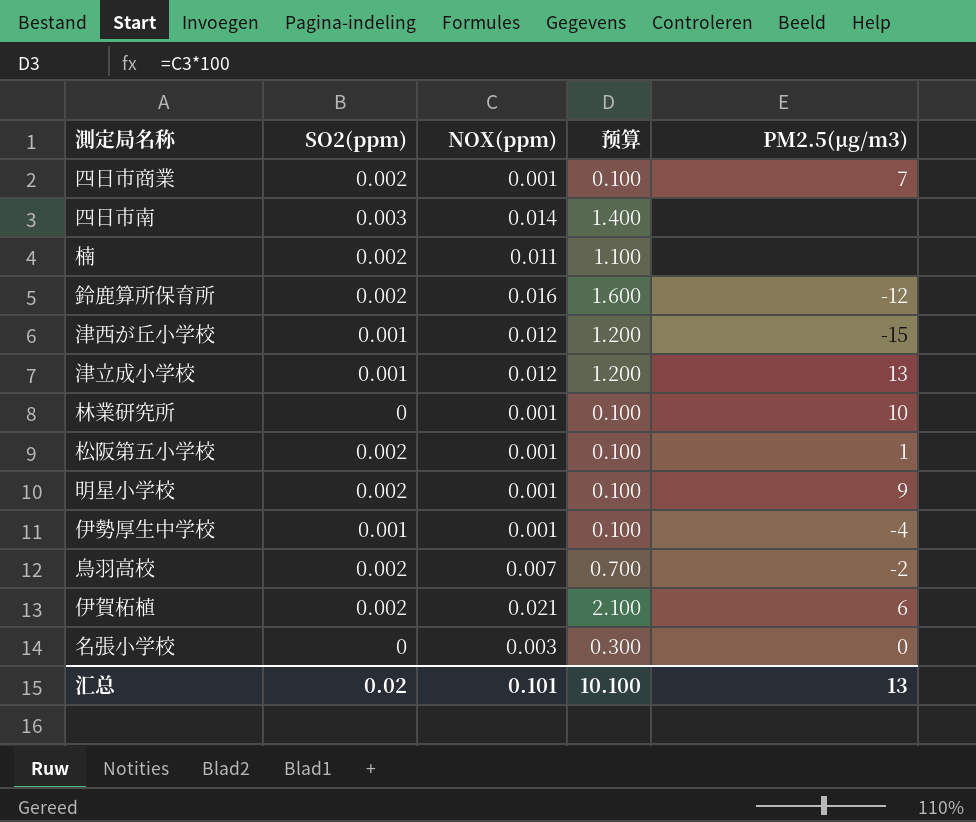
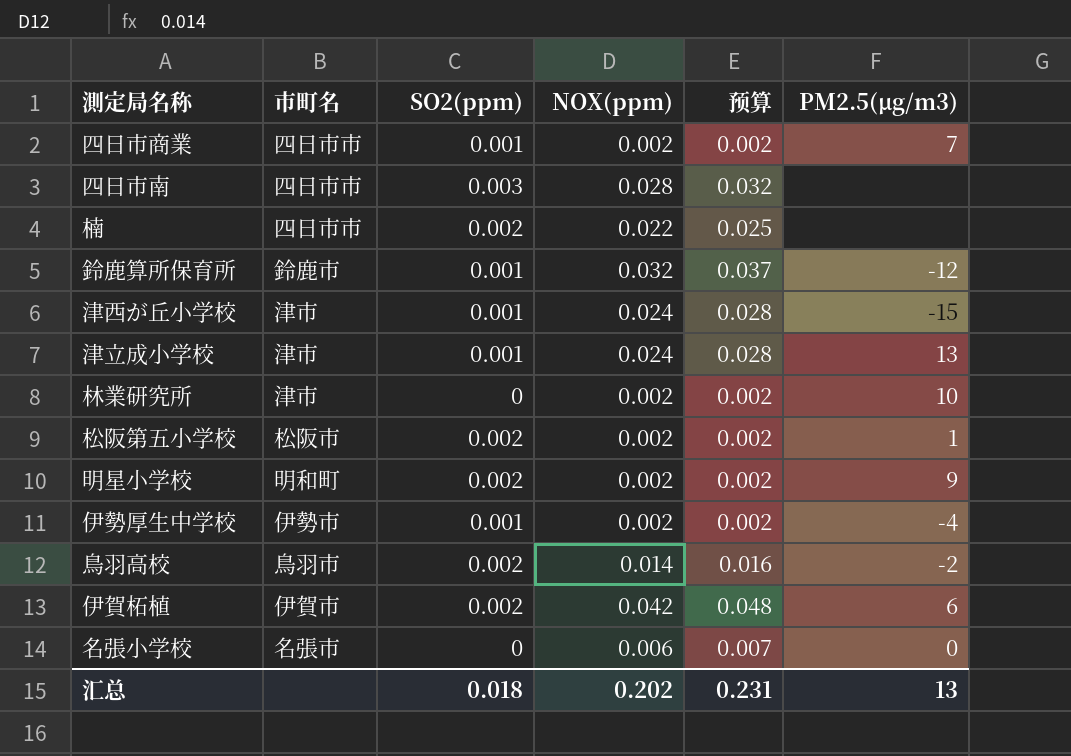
column 市町名 | position: none -> 2
column 预算 | formula: [NOX(ppm)] * 100 -> [NOX(ppm)] * 1.15
四日市商業 | SO2(ppm): 0.002 -> 0.001
四日市商業 | NOX(ppm): 0.001 -> 0.002
四日市南 | NOX(ppm): 0.014 -> 0.028
楠 | NOX(ppm): 0.011 -> 0.022
鈴鹿算所保育所 | SO2(ppm): 0.002 -> 0.001
鈴鹿算所保育所 | NOX(ppm): 0.016 -> 0.032
津西が丘小学校 | NOX(ppm): 0.012 -> 0.024
津立成小学校 | NOX(ppm): 0.012 -> 0.024
林業研究所 | NOX(ppm): 0.001 -> 0.002
松阪第五小学校 | NOX(ppm): 0.001 -> 0.002
明星小学校 | NOX(ppm): 0.001 -> 0.002
伊勢厚生中学校 | NOX(ppm): 0.001 -> 0.002
鳥羽高校 | NOX(ppm): 0.007 -> 0.014
伊賀柘植 | NOX(ppm): 0.021 -> 0.042
名張小学校 | NOX(ppm): 0.003 -> 0.006
汇总 | SO2(ppm): 0.02 -> 0.018
汇总 | NOX(ppm): 0.101 -> 0.202
汇总 | 预算: 10.100 -> 0.231

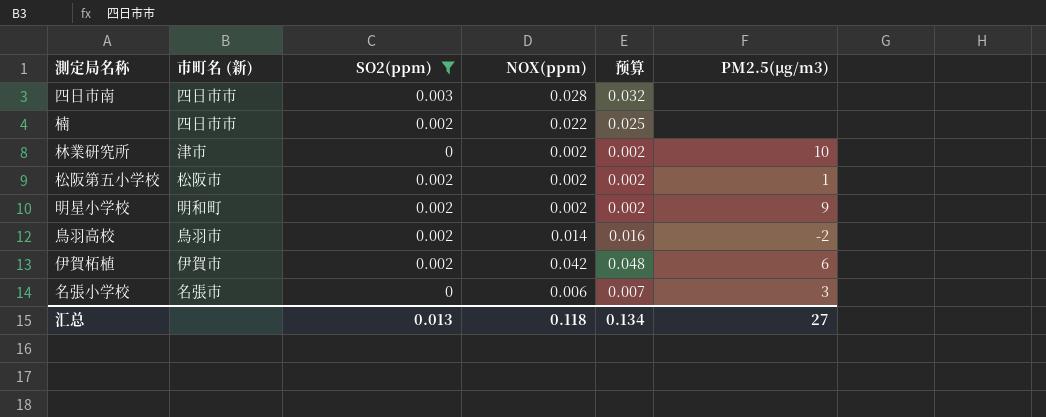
filter: none -> SO2(ppm) != 0.001
column name: 市町名 -> 市町名 (新)
名張小学校 | PM2.5(μg/m3): 0 -> 3
汇总 | SO2(ppm): 0.018 -> 0.013
汇总 | NOX(ppm): 0.202 -> 0.118
汇总 | 预算: 0.231 -> 0.134
汇总 | PM2.5(μg/m3): 13 -> 27

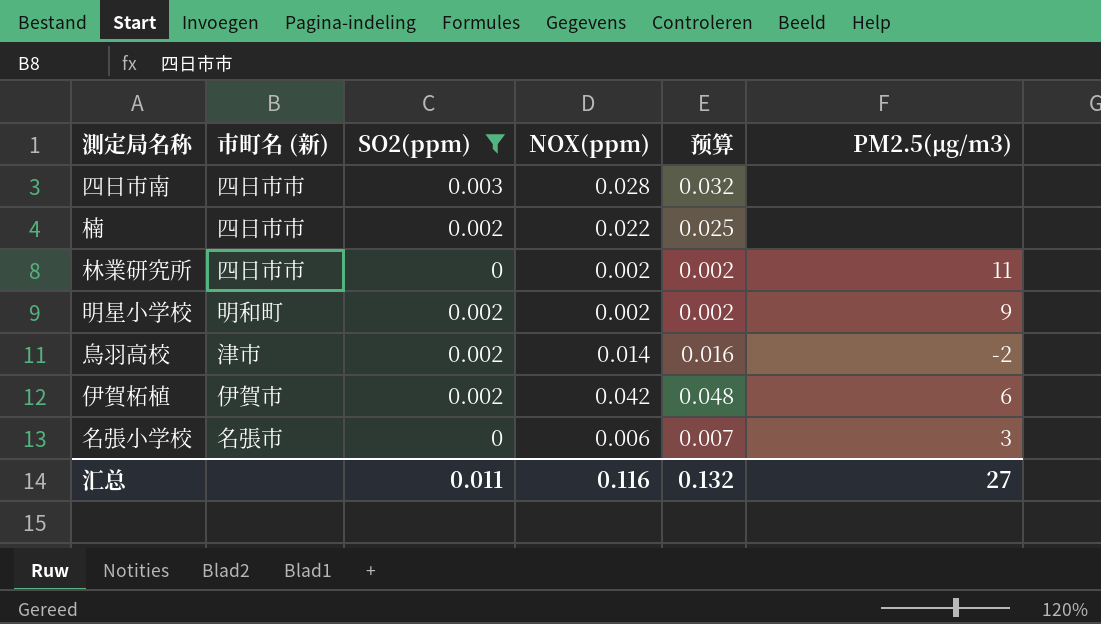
row 松阪第五小学校: 松阪市 | 0.002 | 0.002 | 0.002 | 1 -> none
林業研究所 | 市町名 (新): 津市 -> 四日市市
林業研究所 | PM2.5(μg/m3): 10 -> 11
鳥羽高校 | 市町名 (新): 鳥羽市 -> 津市
汇总 | SO2(ppm): 0.013 -> 0.011
汇总 | NOX(ppm): 0.118 -> 0.116
汇总 | 预算: 0.134 -> 0.132

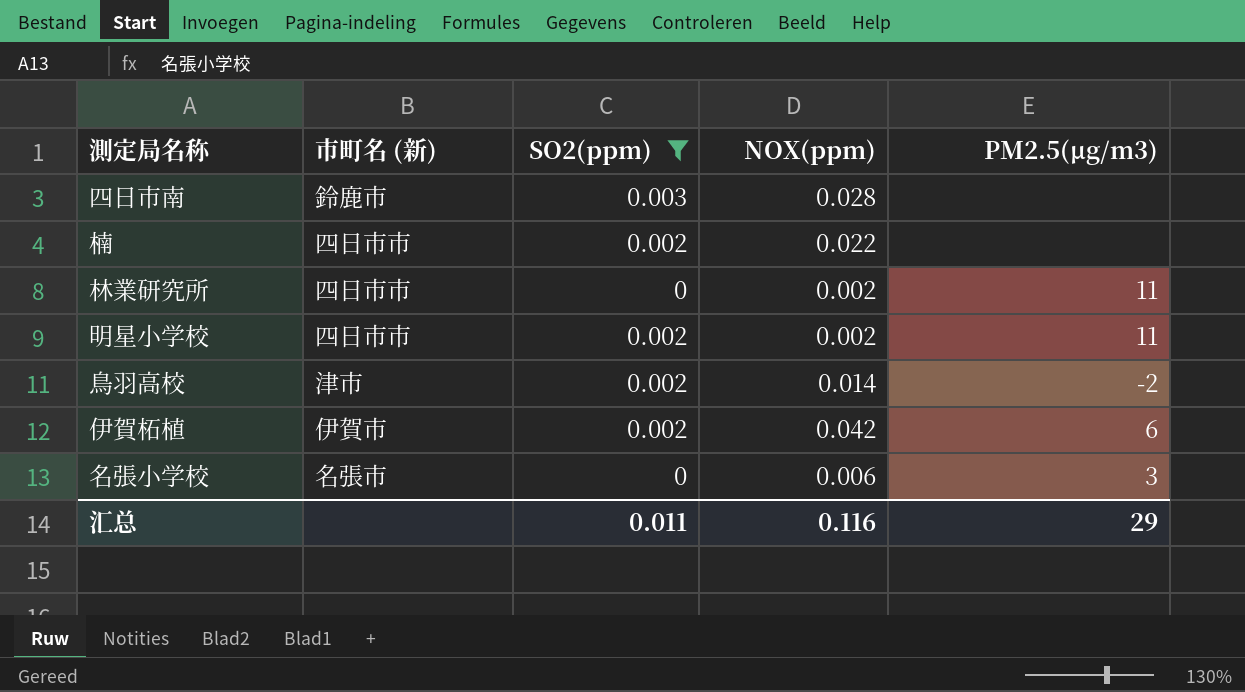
column 预算 | formula: [NOX(ppm)] * 1.15 -> none
四日市南 | 市町名 (新): 四日市市 -> 鈴鹿市
明星小学校 | 市町名 (新): 明和町 -> 四日市市
明星小学校 | PM2.5(μg/m3): 9 -> 11
汇总 | PM2.5(μg/m3): 27 -> 29

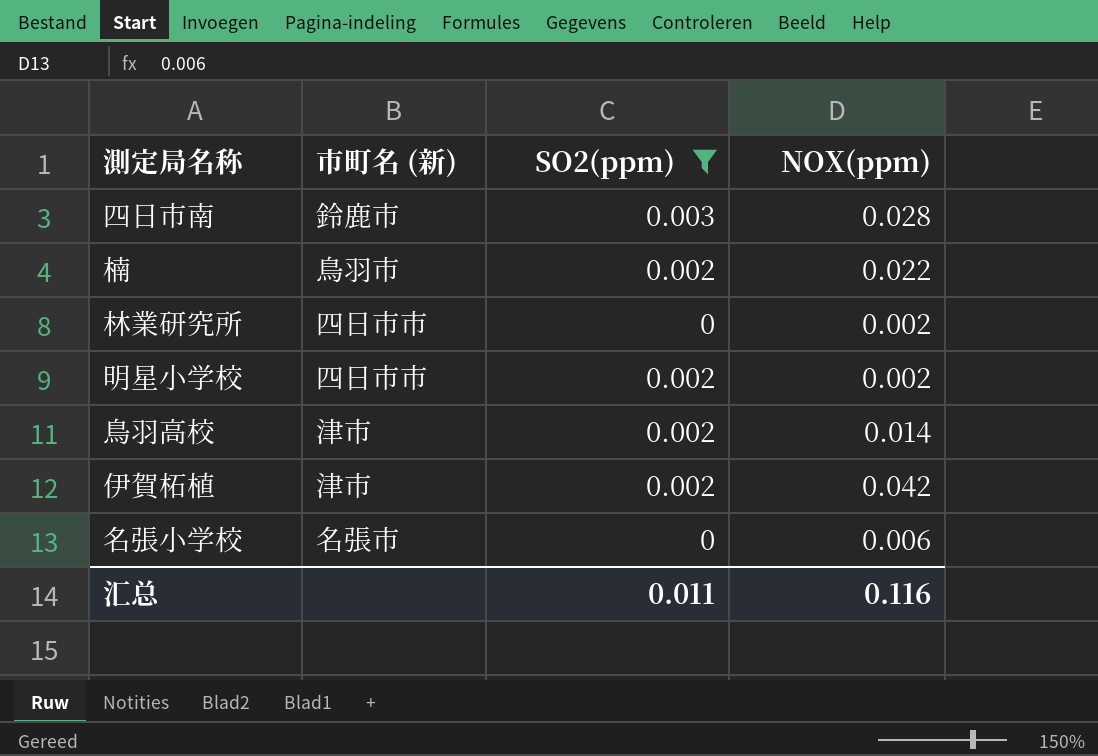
column PM2.5(μg/m3) | position: 5 -> none
楠 | 市町名 (新): 四日市市 -> 鳥羽市
伊賀柘植 | 市町名 (新): 伊賀市 -> 津市

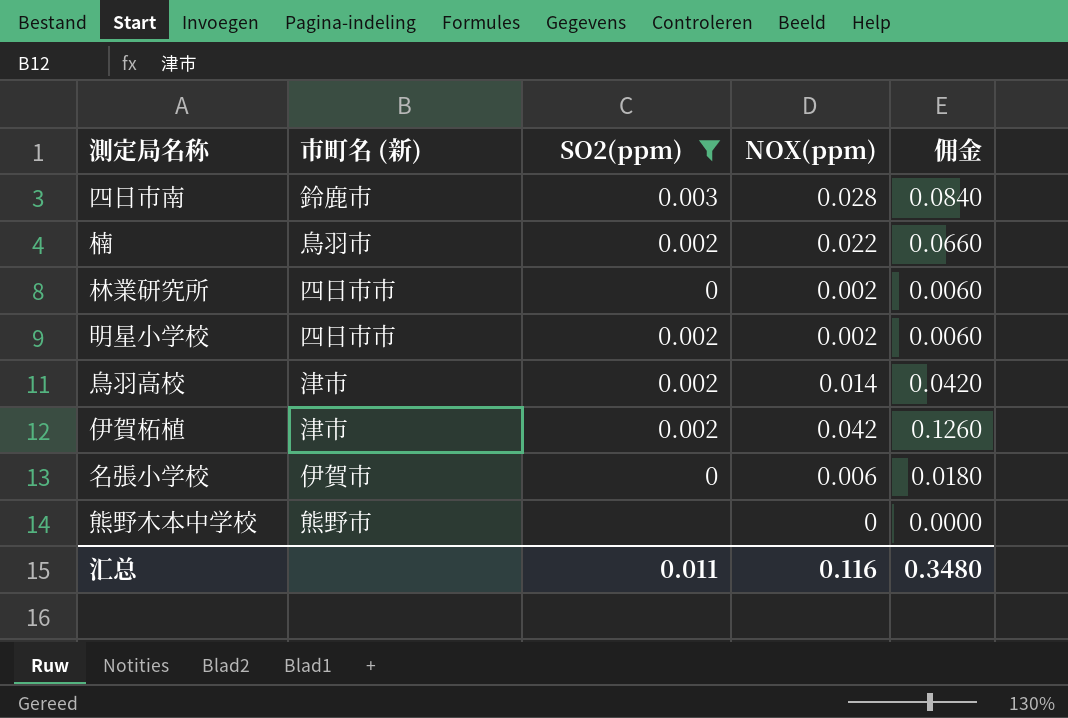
column 佣金 | formula: none -> [NOX(ppm)] * 3
名張小学校 | 市町名 (新): 名張市 -> 伊賀市
row 熊野木本中学校: none -> 熊野市 | none | 0 | 0.0000

